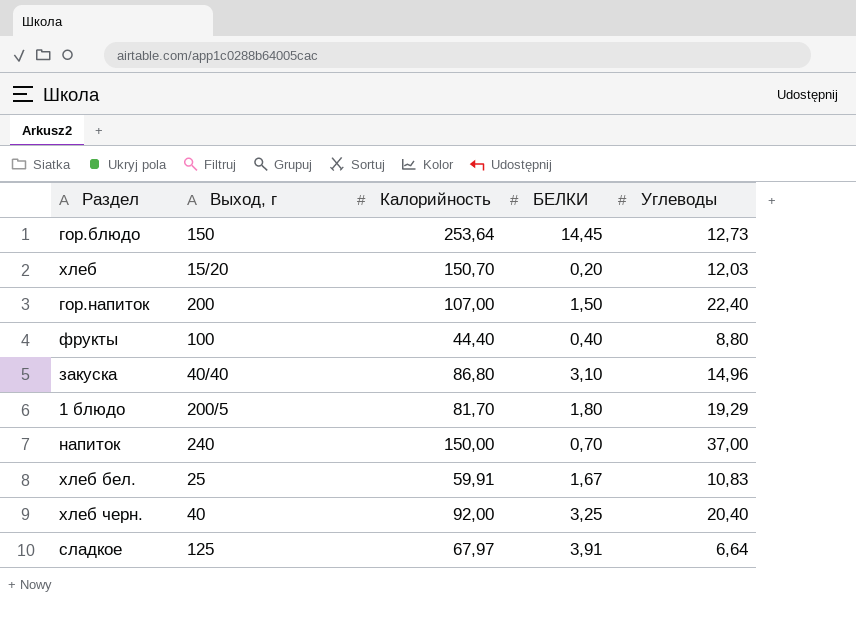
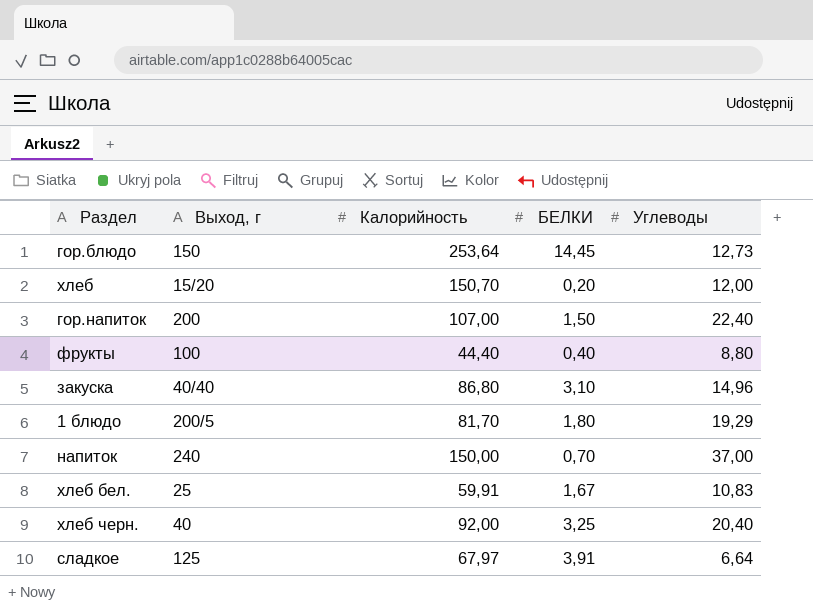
хлеб | Углеводы: 12,03 -> 12,00

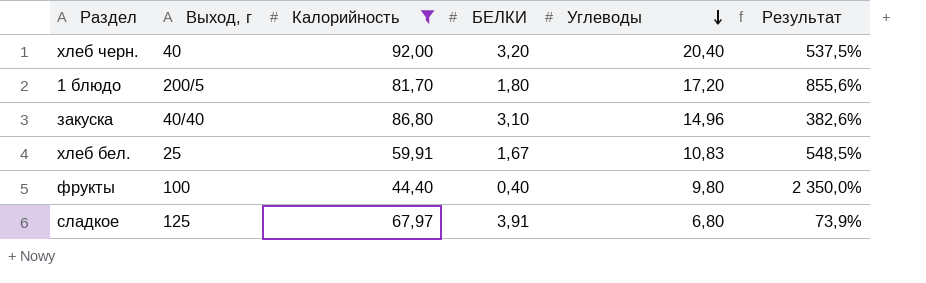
filter: none -> Калорийность <= 92,00
row order: none -> Углеводы descending
column Результат | formula: none -> ([Углеводы] - [БЕЛКИ]) / [БЕЛКИ]
хлеб черн. | БЕЛКИ: 3,25 -> 3,20
1 блюдо | Углеводы: 19,29 -> 17,20
фрукты | Углеводы: 8,80 -> 9,80
сладкое | Углеводы: 6,64 -> 6,80

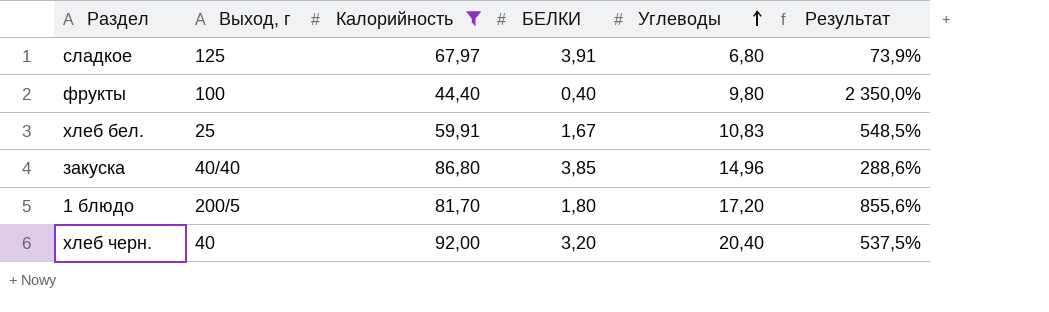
row order: Углеводы descending -> Углеводы ascending
закуска | БЕЛКИ: 3,10 -> 3,85
закуска | Результат: 382,6% -> 288,6%

